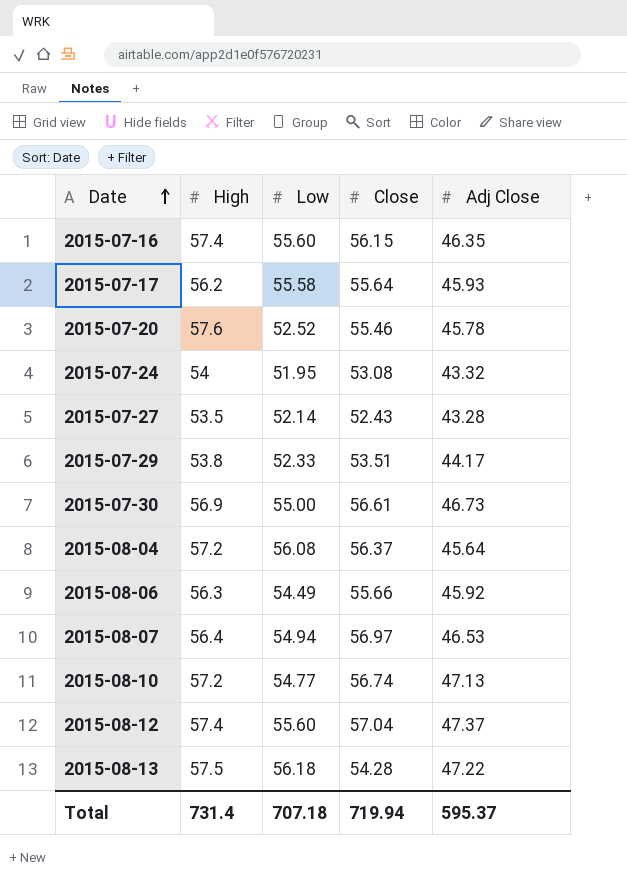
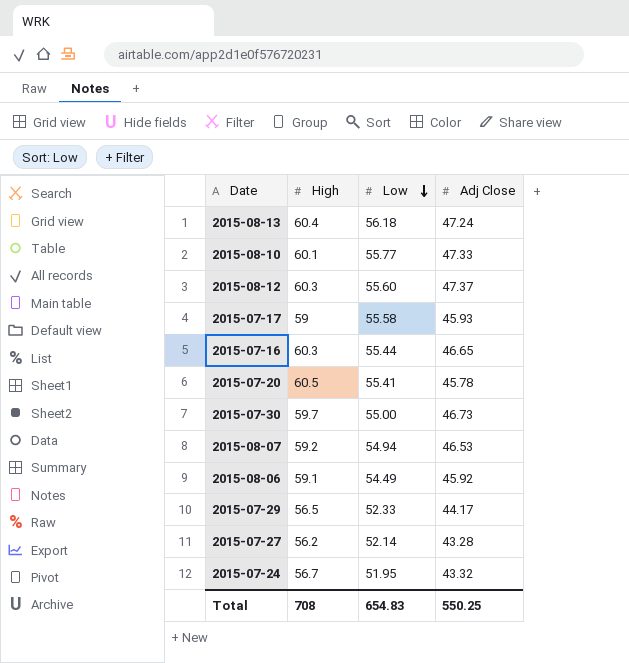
row order: Date ascending -> Low descending
column Close | position: 4 -> none
row 2015-08-04: 57.2 | 56.08 | 56.37 | 45.64 -> none
2015-08-13 | High: 57.5 -> 60.4
2015-08-13 | Adj Close: 47.22 -> 47.24
2015-08-10 | High: 57.2 -> 60.1
2015-08-10 | Low: 54.77 -> 55.77
2015-08-10 | Adj Close: 47.13 -> 47.33
2015-08-12 | High: 57.4 -> 60.3
2015-07-17 | High: 56.2 -> 59
2015-07-16 | High: 57.4 -> 60.3
2015-07-16 | Low: 55.60 -> 55.44
2015-07-16 | Adj Close: 46.35 -> 46.65
2015-07-20 | High: 57.6 -> 60.5
2015-07-20 | Low: 52.52 -> 55.41
2015-07-30 | High: 56.9 -> 59.7
2015-08-07 | High: 56.4 -> 59.2
2015-08-06 | High: 56.3 -> 59.1
2015-07-29 | High: 53.8 -> 56.5
2015-07-27 | High: 53.5 -> 56.2
2015-07-24 | High: 54 -> 56.7
Total | High: 731.4 -> 708
Total | Low: 707.18 -> 654.83
Total | Adj Close: 595.37 -> 550.25

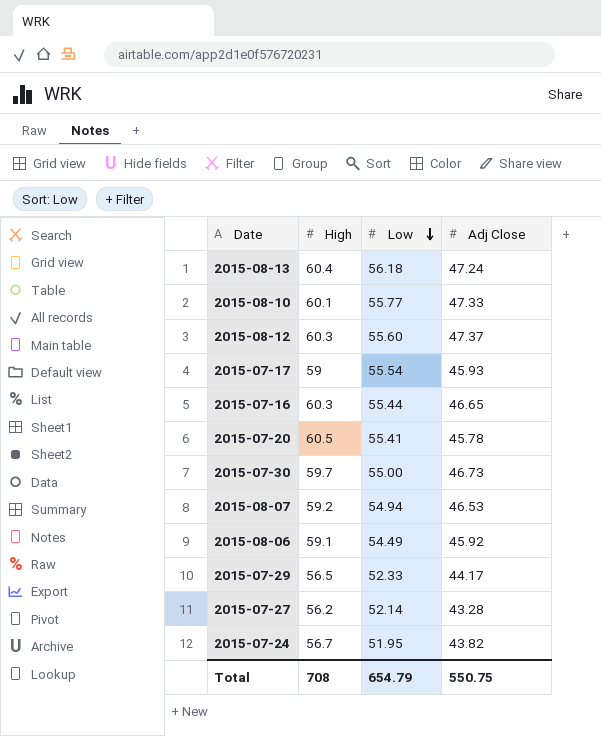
2015-07-17 | Low: 55.58 -> 55.54
2015-07-24 | Adj Close: 43.32 -> 43.82
Total | Low: 654.83 -> 654.79
Total | Adj Close: 550.25 -> 550.75

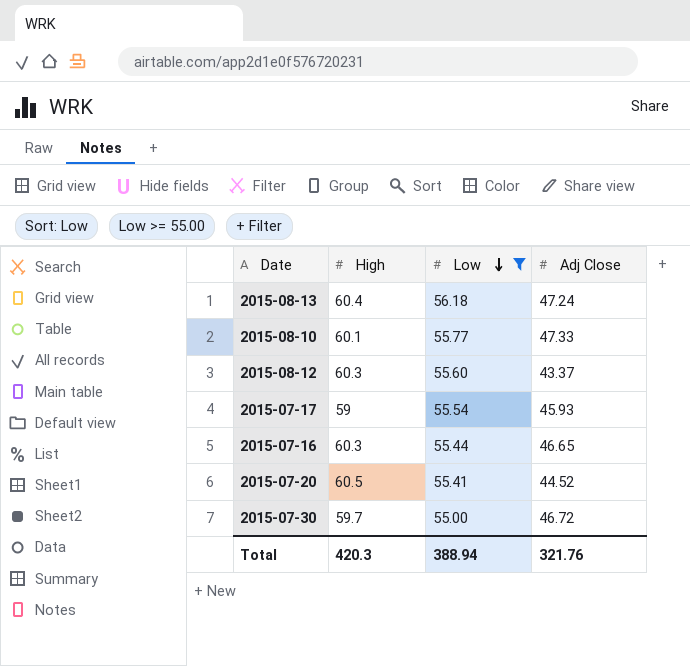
filter: none -> Low >= 55.00
2015-08-12 | Adj Close: 47.37 -> 43.37
2015-07-20 | Adj Close: 45.78 -> 44.52
2015-07-30 | Adj Close: 46.73 -> 46.72
Total | High: 708 -> 420.3
Total | Low: 654.79 -> 388.94
Total | Adj Close: 550.75 -> 321.76

